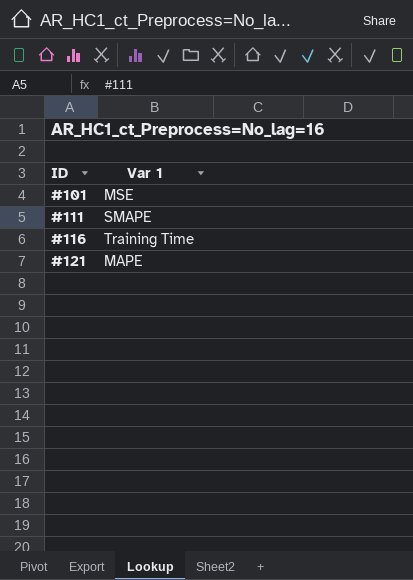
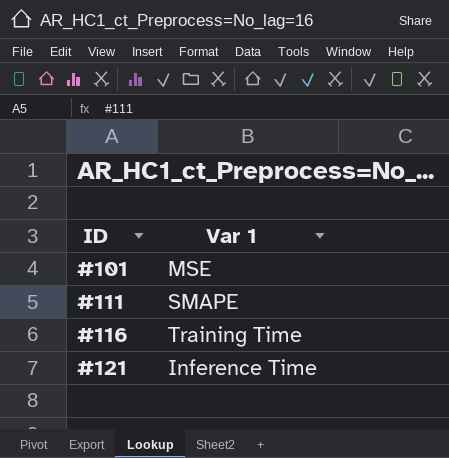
#121 | Var 1: MAPE -> Inference Time

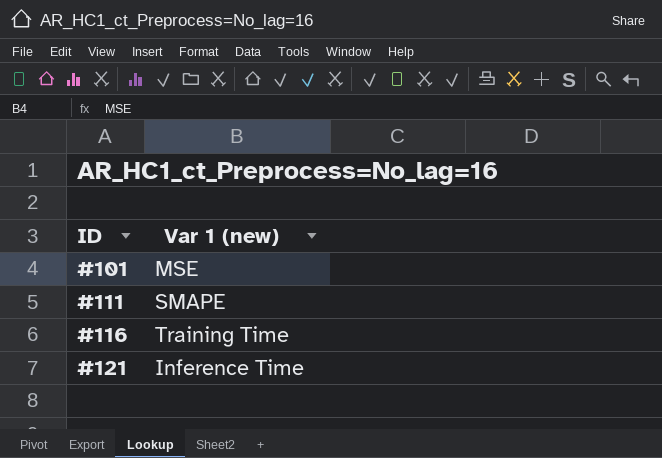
column name: Var 1 -> Var 1 (new)

